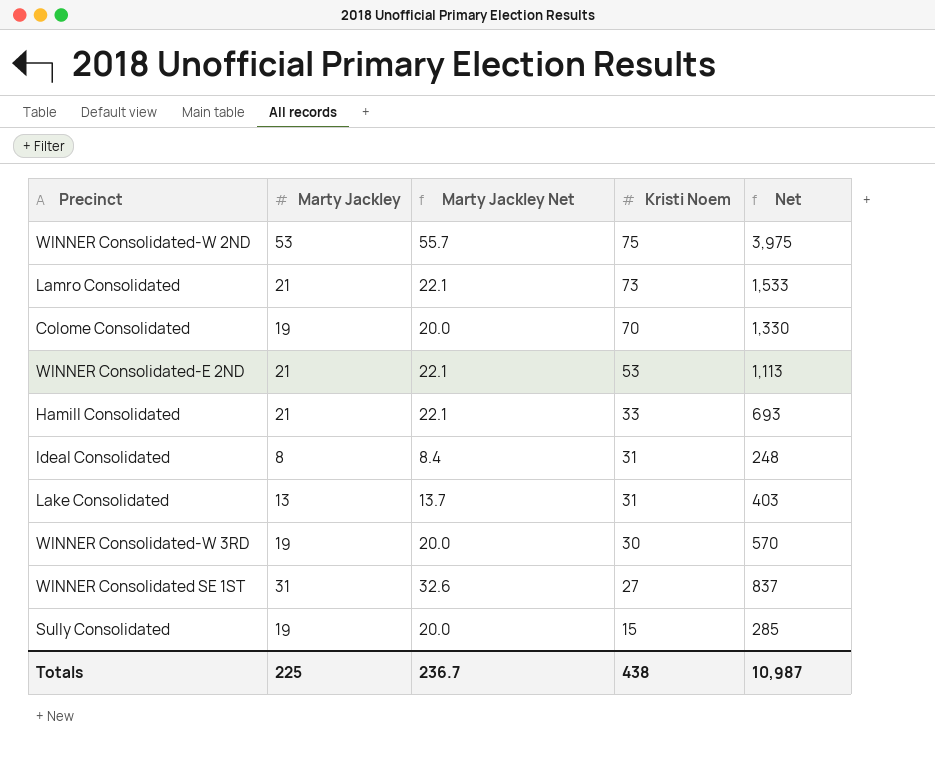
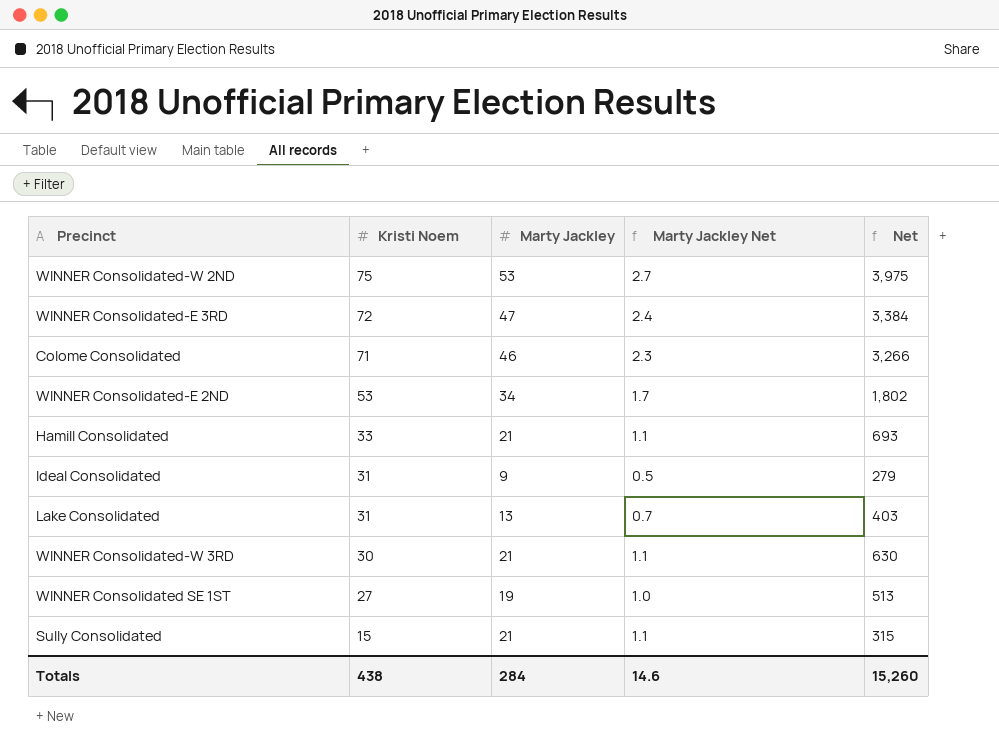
column Kristi Noem | position: 4 -> 2
column Marty Jackley Net | formula: [Marty Jackley] * 1.05 -> [Marty Jackley] * 0.05
row Lamro Consolidated: 21 | 22.1 | 73 | 1,533 -> none
row WINNER Consolidated-E 3RD: none -> 72 | 47 | 2.4 | 3,384
Colome Consolidated | Kristi Noem: 70 -> 71
Colome Consolidated | Marty Jackley: 19 -> 46
Colome Consolidated | Net: 1,330 -> 3,266
WINNER Consolidated-E 2ND | Marty Jackley: 21 -> 34
WINNER Consolidated-E 2ND | Net: 1,113 -> 1,802
Ideal Consolidated | Marty Jackley: 8 -> 9
Ideal Consolidated | Net: 248 -> 279
WINNER Consolidated-W 3RD | Marty Jackley: 19 -> 21
WINNER Consolidated-W 3RD | Net: 570 -> 630
WINNER Consolidated SE 1ST | Marty Jackley: 31 -> 19
WINNER Consolidated SE 1ST | Net: 837 -> 513
Sully Consolidated | Marty Jackley: 19 -> 21
Sully Consolidated | Net: 285 -> 315
Totals | Marty Jackley: 225 -> 284
Totals | Marty Jackley Net: 236.7 -> 14.6
Totals | Net: 10,987 -> 15,260

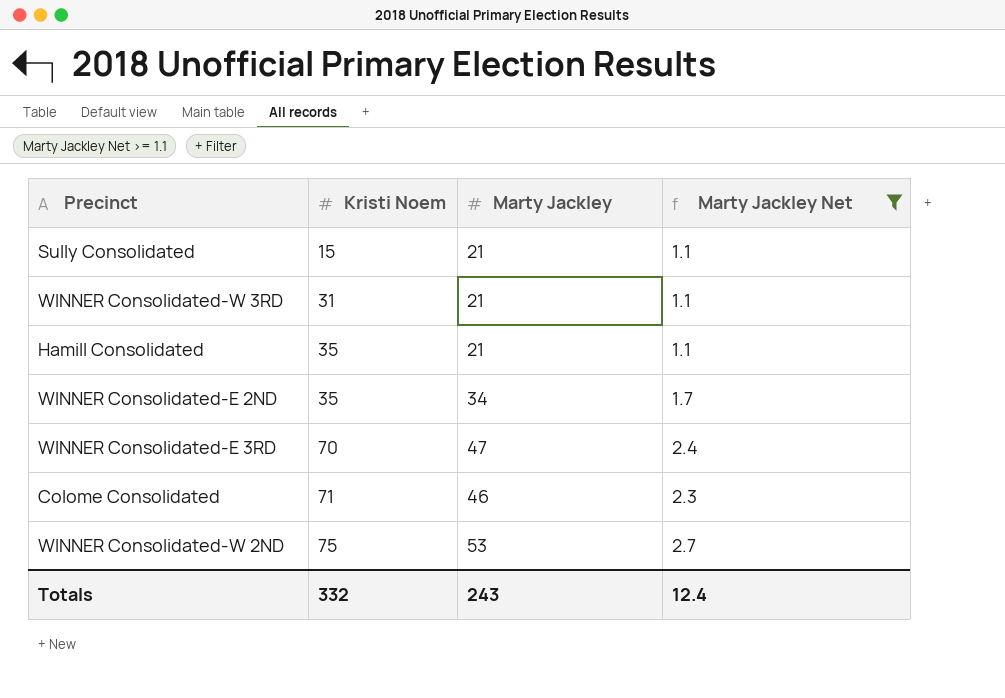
filter: none -> Marty Jackley Net >= 1.1
row order: Kristi Noem descending -> Kristi Noem ascending
column Net | formula: [Kristi Noem] * [Marty Jackley] -> none
WINNER Consolidated-W 3RD | Kristi Noem: 30 -> 31
Hamill Consolidated | Kristi Noem: 33 -> 35
WINNER Consolidated-E 2ND | Kristi Noem: 53 -> 35
WINNER Consolidated-E 3RD | Kristi Noem: 72 -> 70
Totals | Kristi Noem: 438 -> 332
Totals | Marty Jackley: 284 -> 243
Totals | Marty Jackley Net: 14.6 -> 12.4

